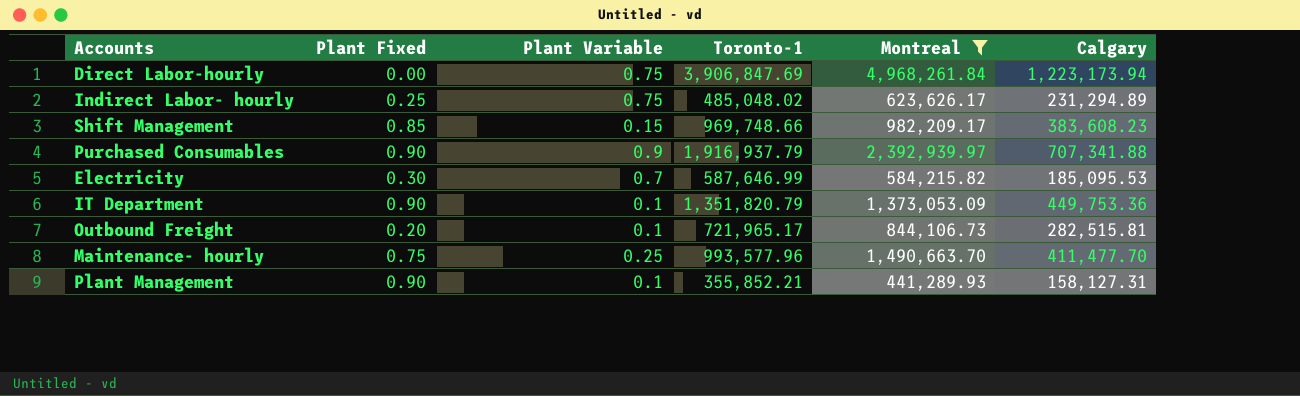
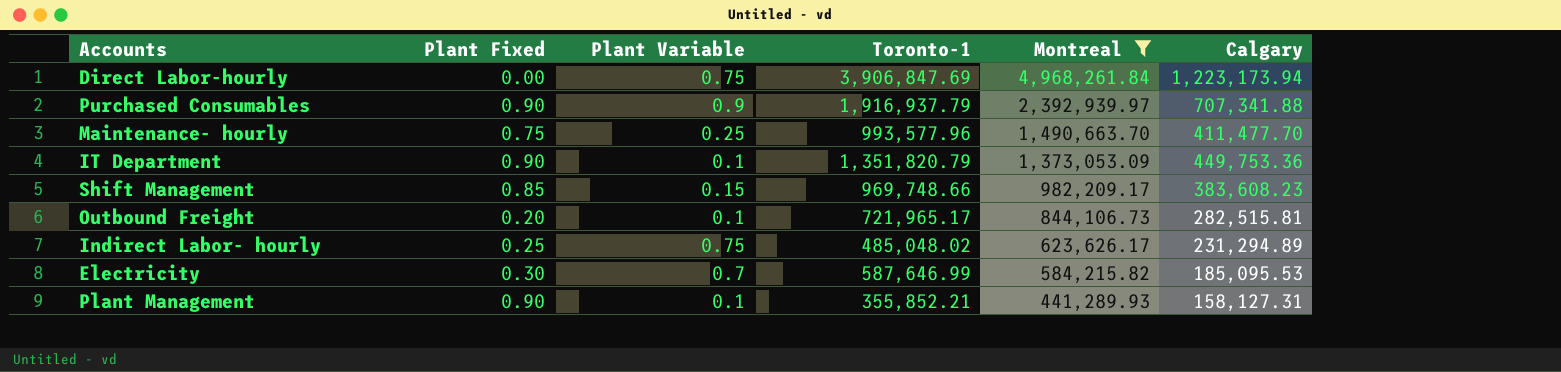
row order: none -> Montreal descending

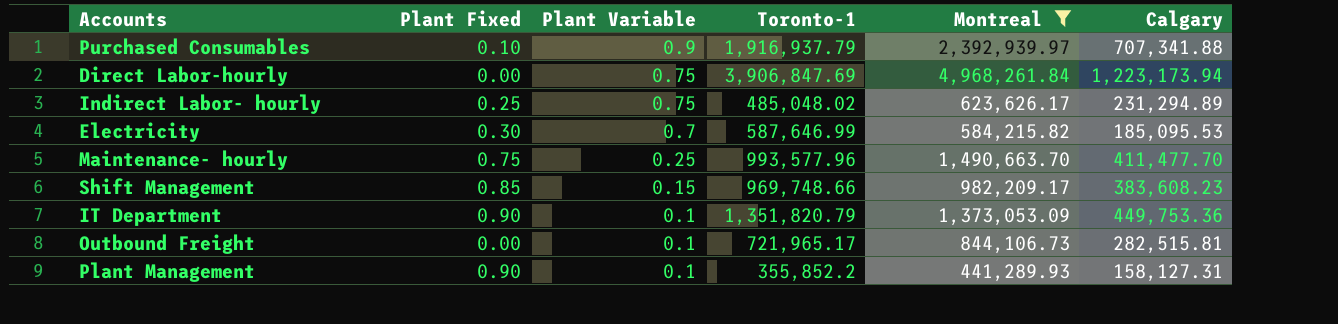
row order: Montreal descending -> Plant Variable descending
Purchased Consumables | Plant Fixed: 0.90 -> 0.10
Outbound Freight | Plant Fixed: 0.20 -> 0.00
Plant Management | Toronto-1: 355,852.21 -> 355,852.2

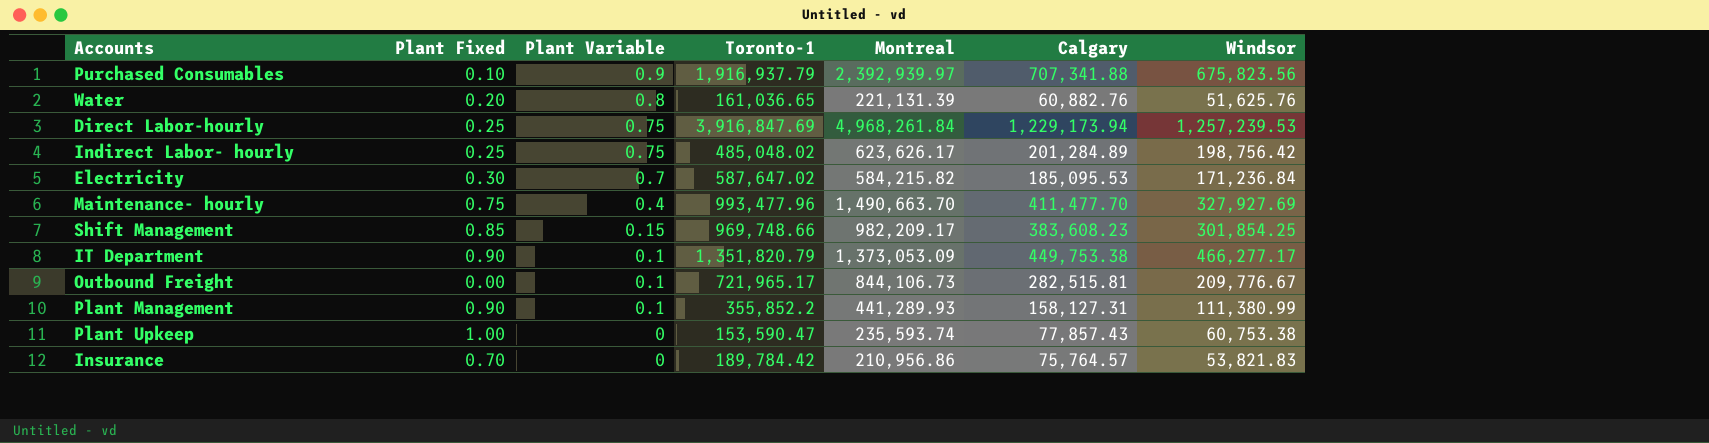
filter: Montreal >= 441,289.93 -> none
column Windsor | position: none -> 7
Direct Labor-hourly | Plant Fixed: 0.00 -> 0.25
Direct Labor-hourly | Toronto-1: 3,906,847.69 -> 3,916,847.69
Direct Labor-hourly | Calgary: 1,223,173.94 -> 1,229,173.94
Indirect Labor- hourly | Calgary: 231,294.89 -> 201,284.89
Electricity | Toronto-1: 587,646.99 -> 587,647.02
Maintenance- hourly | Plant Variable: 0.25 -> 0.4
Maintenance- hourly | Toronto-1: 993,577.96 -> 993,477.96
IT Department | Calgary: 449,753.36 -> 449,753.38

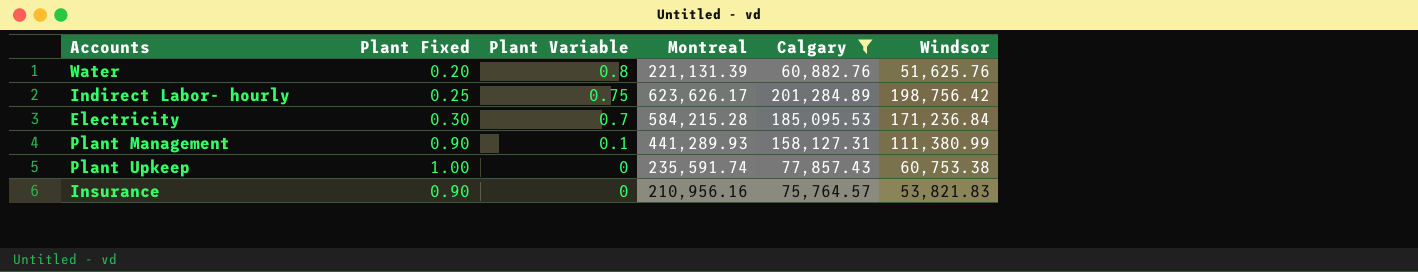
filter: none -> Calgary <= 201,284.89
column Toronto-1 | position: 4 -> none
Electricity | Montreal: 584,215.82 -> 584,215.28
Plant Upkeep | Montreal: 235,593.74 -> 235,591.74
Insurance | Plant Fixed: 0.70 -> 0.90
Insurance | Montreal: 210,956.86 -> 210,956.16

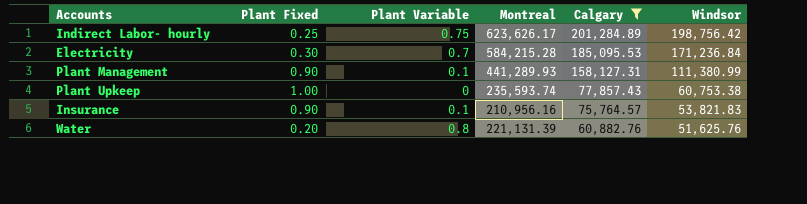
row order: Plant Variable descending -> Calgary descending
Plant Upkeep | Montreal: 235,591.74 -> 235,593.74
Insurance | Plant Variable: 0 -> 0.1

